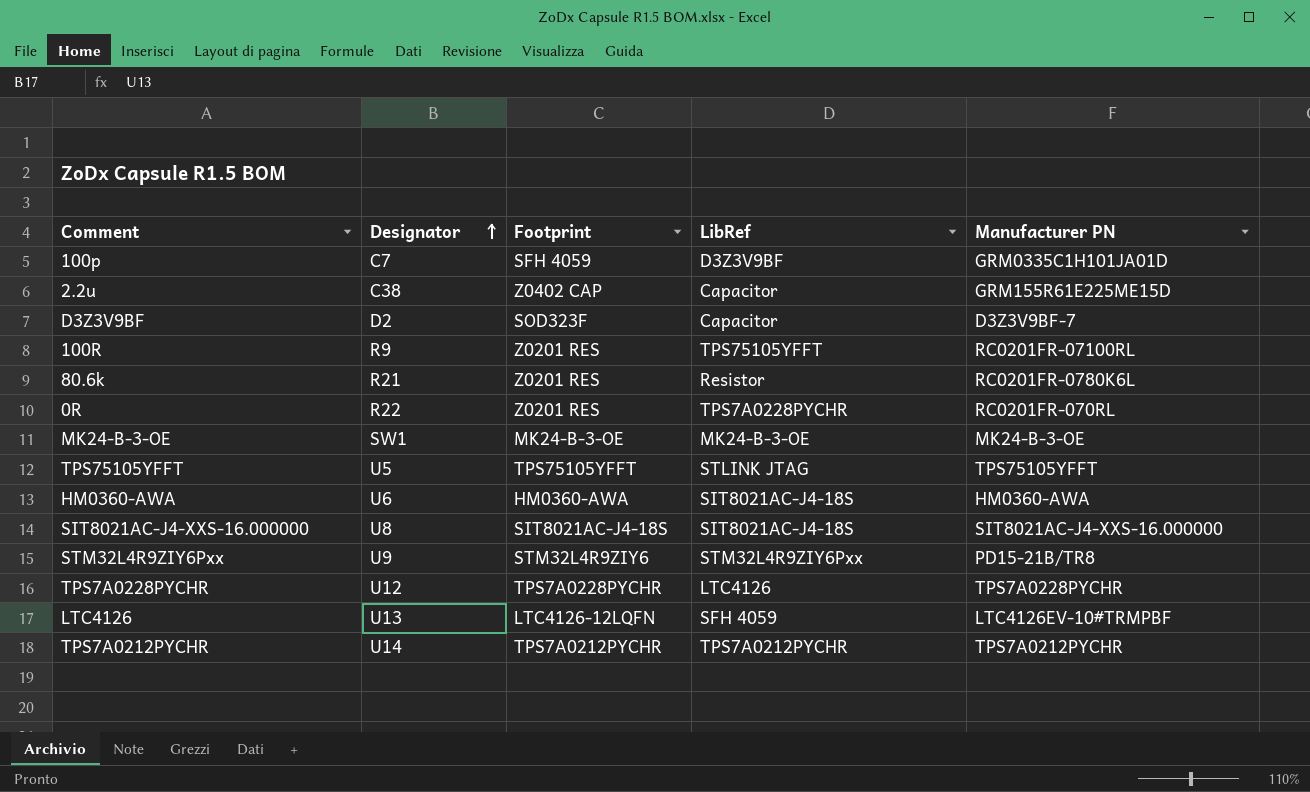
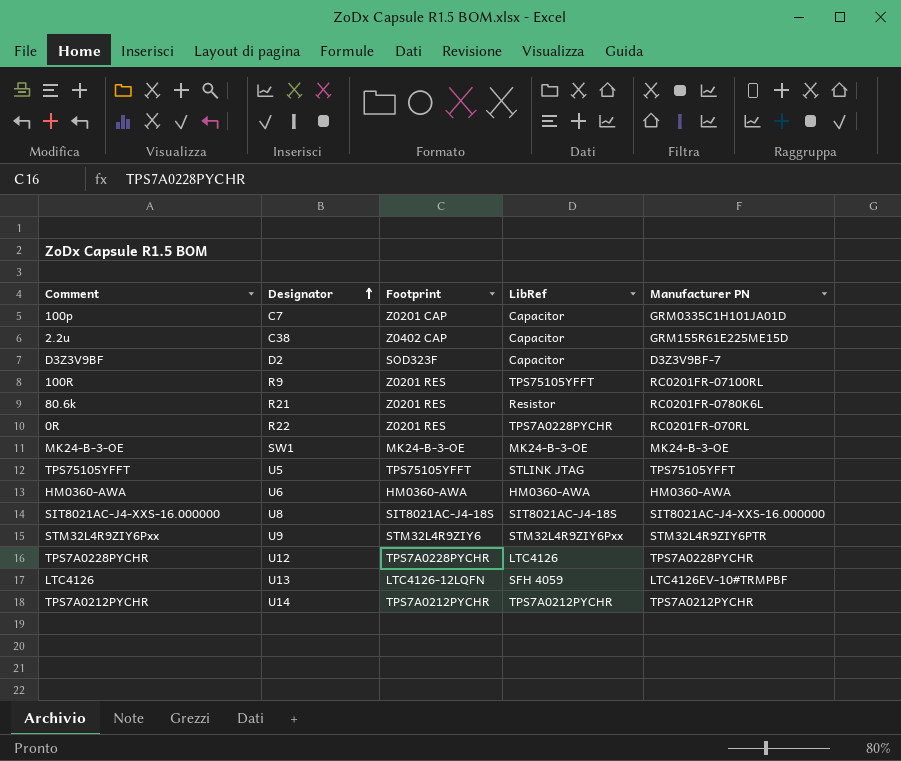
100p | Footprint: SFH 4059 -> Z0201 CAP
100p | LibRef: D3Z3V9BF -> Capacitor
HM0360-AWA | LibRef: SIT8021AC-J4-18S -> HM0360-AWA
STM32L4R9ZIY6Pxx | Manufacturer PN: PD15-21B/TR8 -> STM32L4R9ZIY6PTR

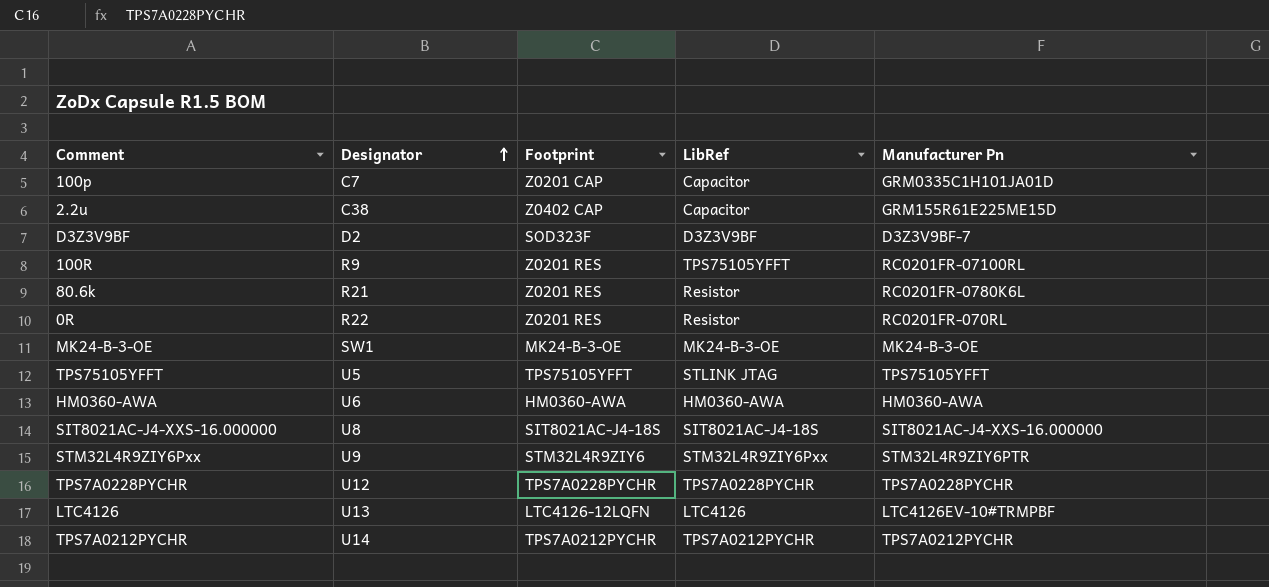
column name: Manufacturer PN -> Manufacturer Pn
D3Z3V9BF | LibRef: Capacitor -> D3Z3V9BF
0R | LibRef: TPS7A0228PYCHR -> Resistor
TPS7A0228PYCHR | LibRef: LTC4126 -> TPS7A0228PYCHR
LTC4126 | LibRef: SFH 4059 -> LTC4126

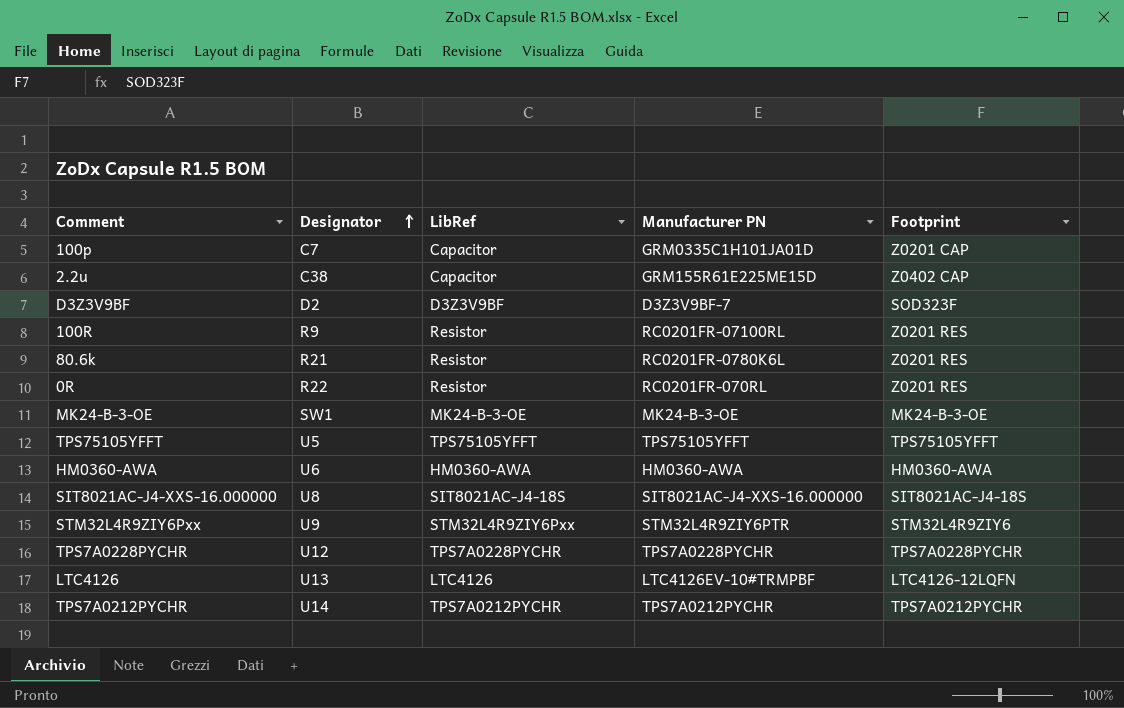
column name: Manufacturer Pn -> Manufacturer PN
column Footprint | position: 3 -> 5
100R | LibRef: TPS75105YFFT -> Resistor
TPS75105YFFT | LibRef: STLINK JTAG -> TPS75105YFFT

